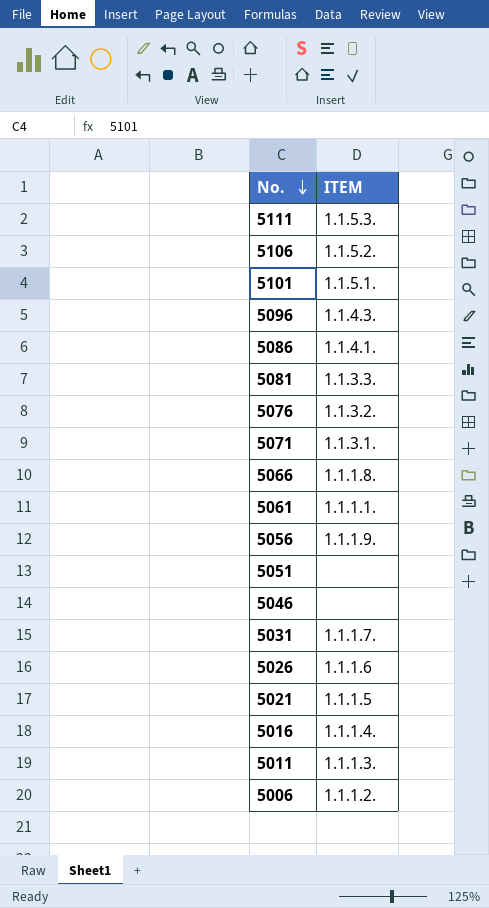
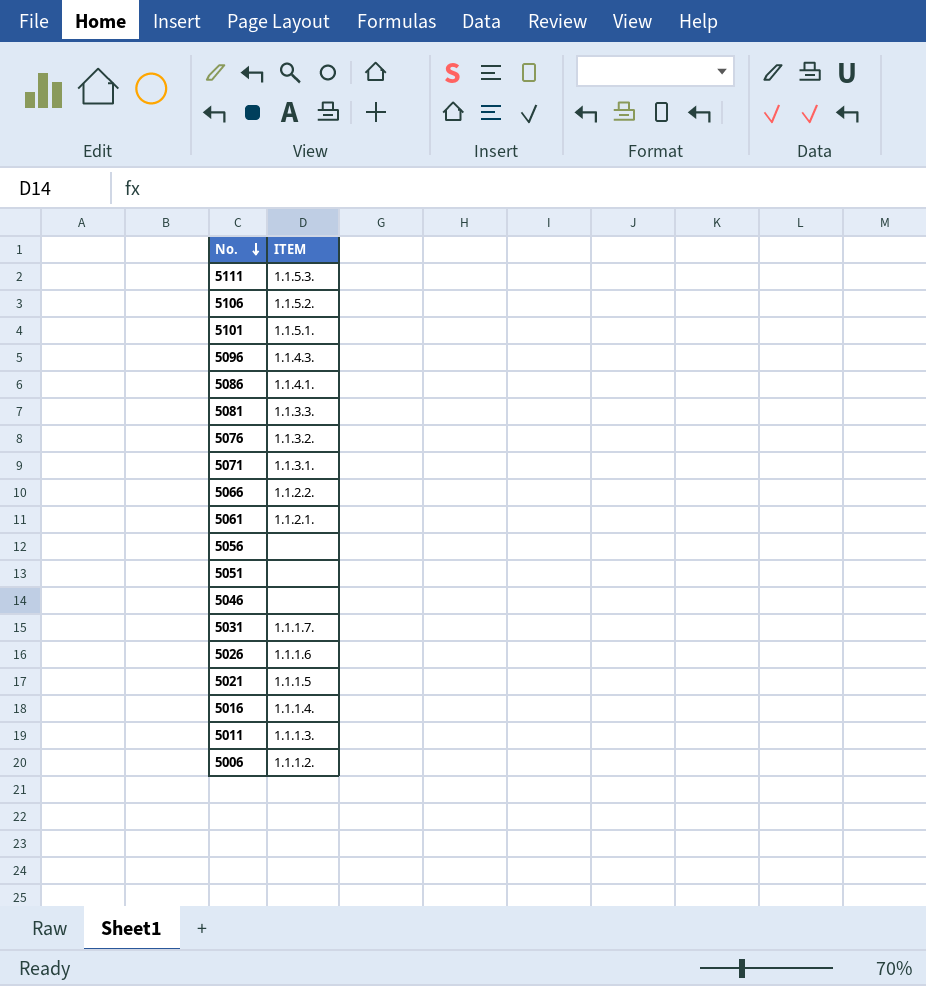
5066 | ITEM: 1.1.1.8. -> 1.1.2.2.
5061 | ITEM: 1.1.1.1. -> 1.1.2.1.
5056 | ITEM: 1.1.1.9. -> none

